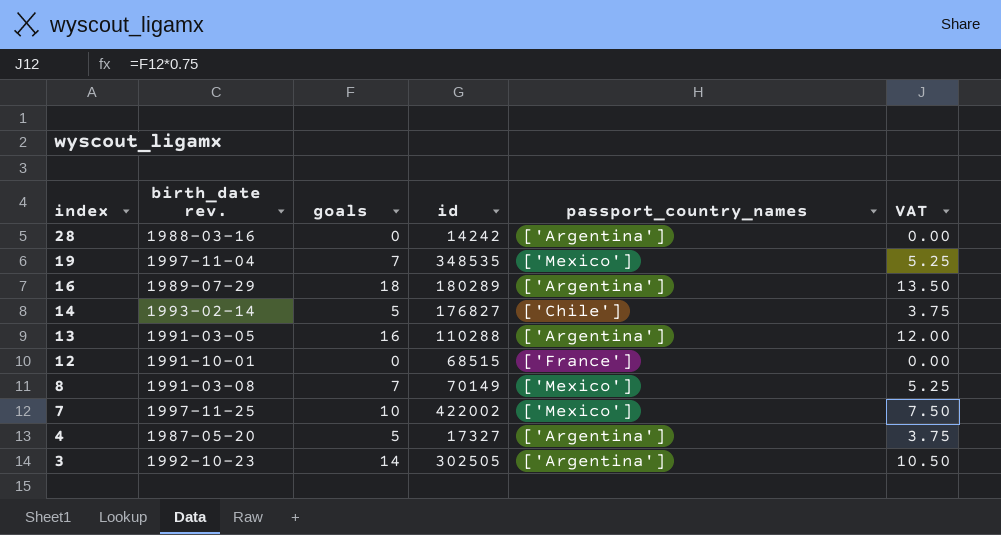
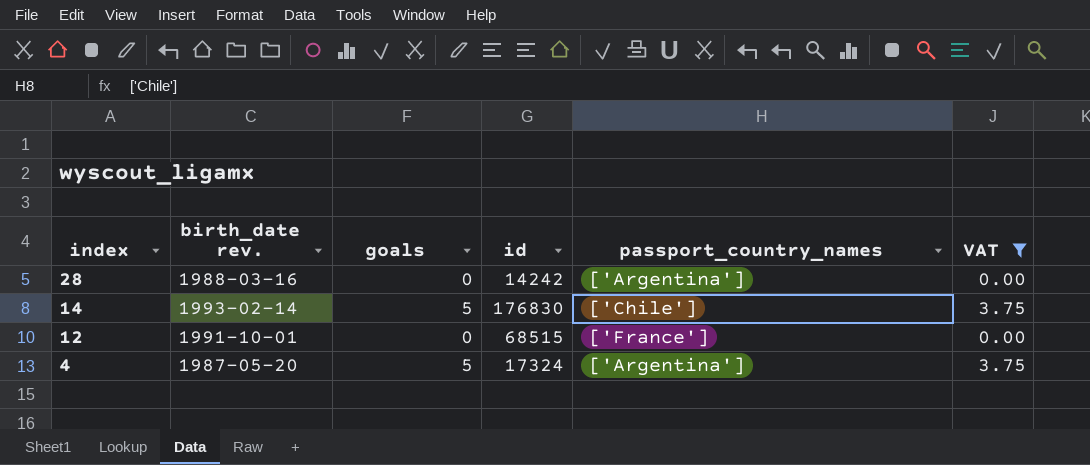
filter: none -> VAT <= 3.75
14 | id: 176827 -> 176830
4 | id: 17327 -> 17324

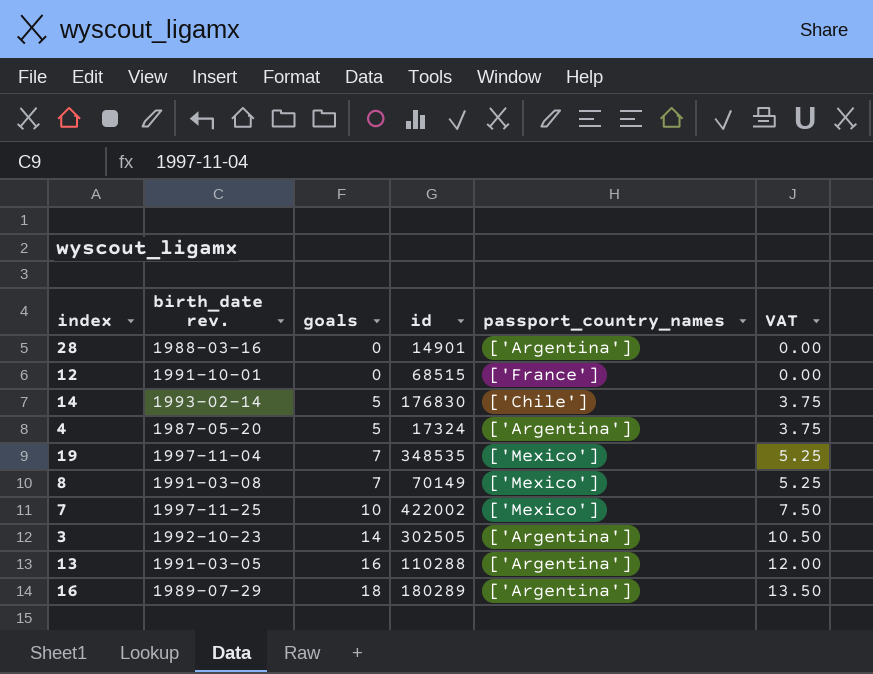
filter: VAT <= 3.75 -> none
row order: index descending -> goals ascending
28 | id: 14242 -> 14901

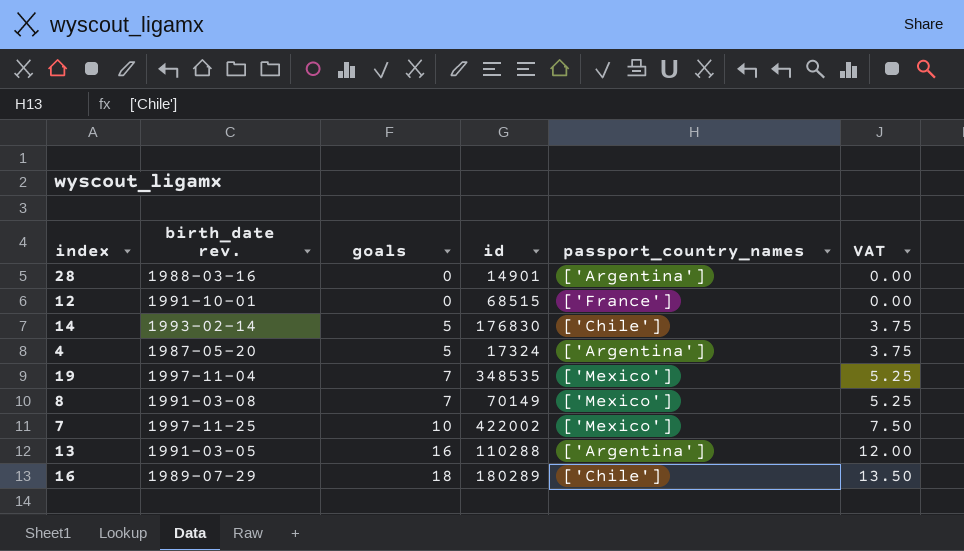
row 3: 1992-10-23 | 14 | 302505 | ['Argentina'] | 10.50 -> none
16 | passport_country_names: ['Argentina'] -> ['Chile']

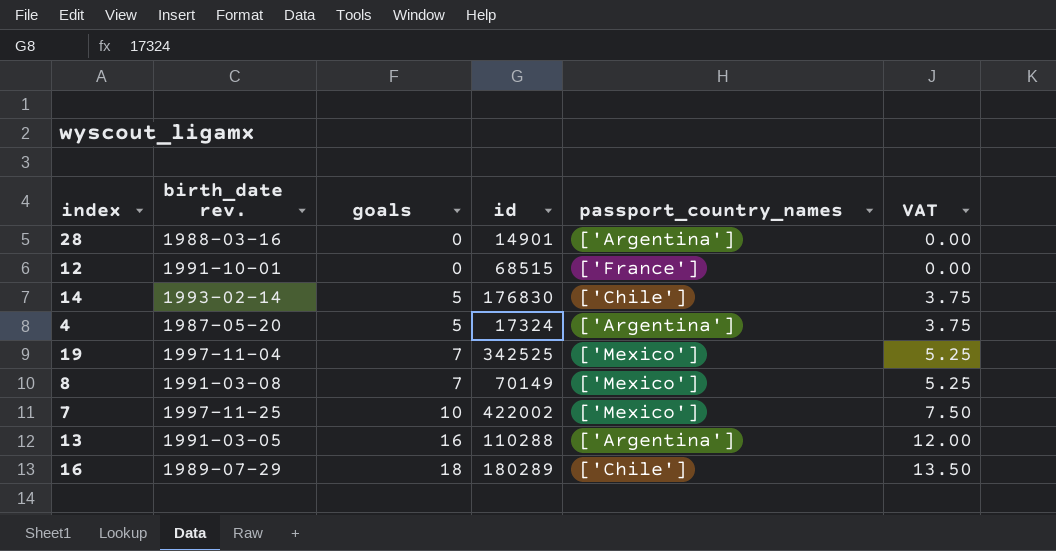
19 | id: 348535 -> 342525

